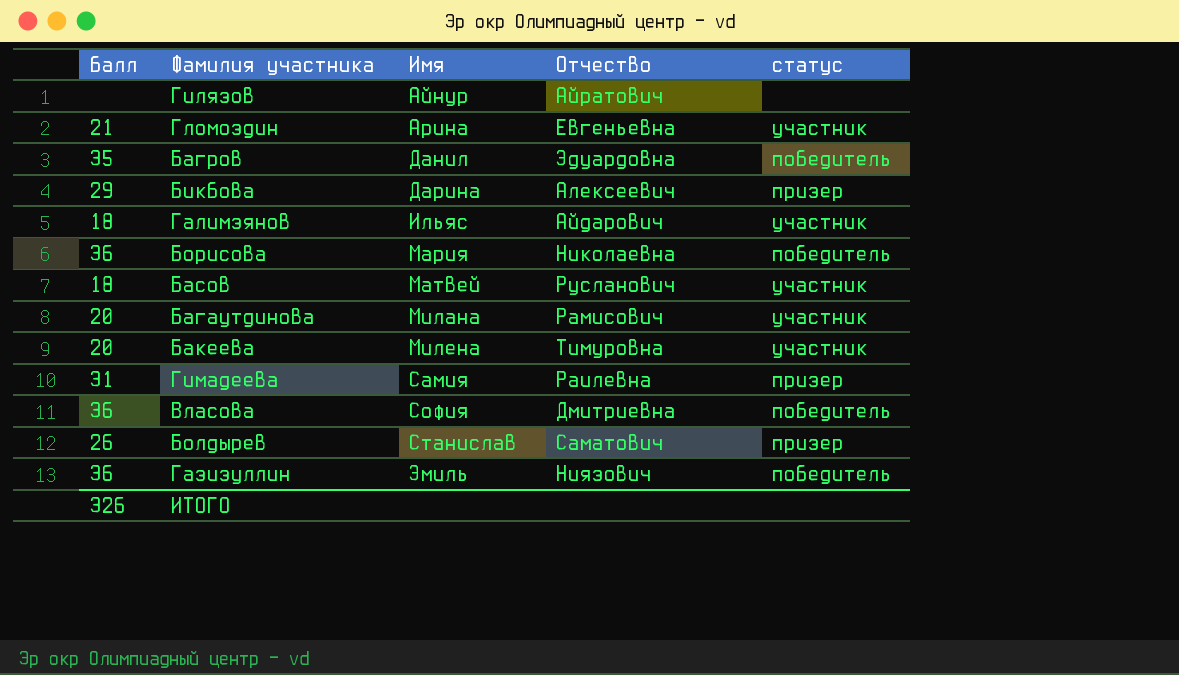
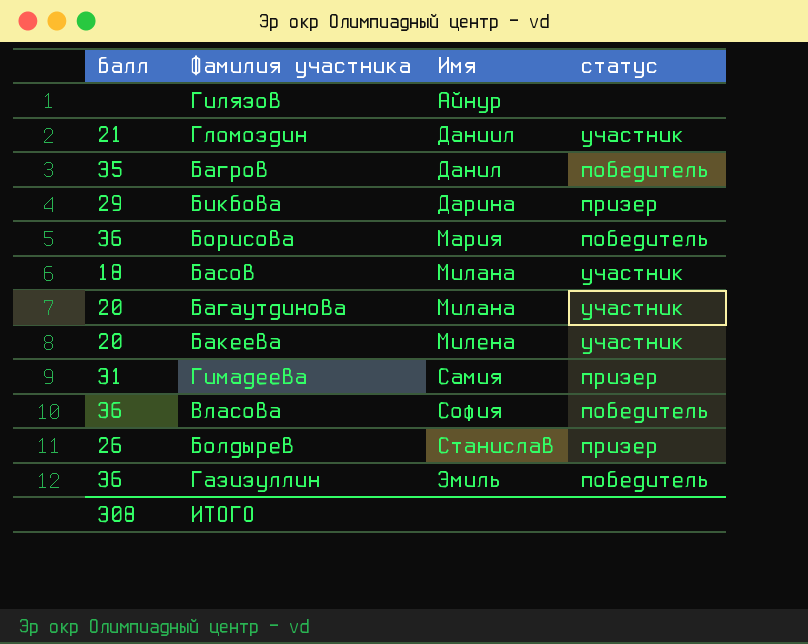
column Отчество | position: 4 -> none
row Галимзянов: 18 | Ильяс | Айдарович | участник -> none
Гломоздин | Имя: Арина -> Даниил
Басов | Имя: Матвей -> Милана
ИТОГО | балл: 326 -> 308

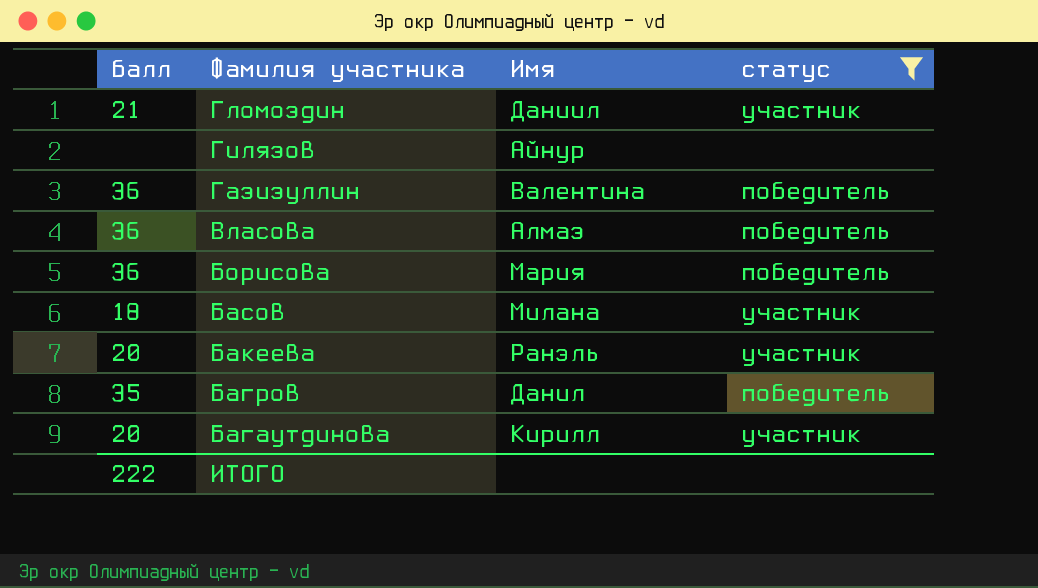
filter: none -> статус != призер
row order: Имя ascending -> Фамилия участника descending
Газизуллин | Имя: Эмиль -> Валентина
Власова | Имя: София -> Алмаз
Бакеева | Имя: Милена -> Ранэль
Багаутдинова | Имя: Милана -> Кирилл
ИТОГО | балл: 308 -> 222

